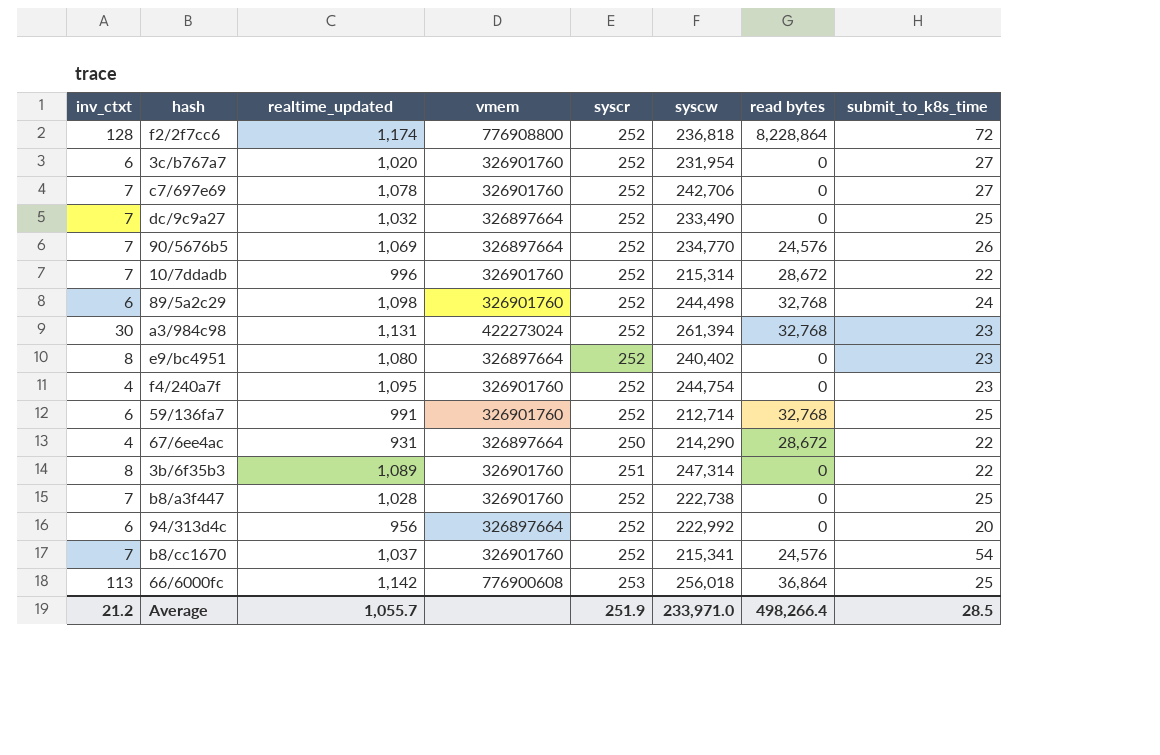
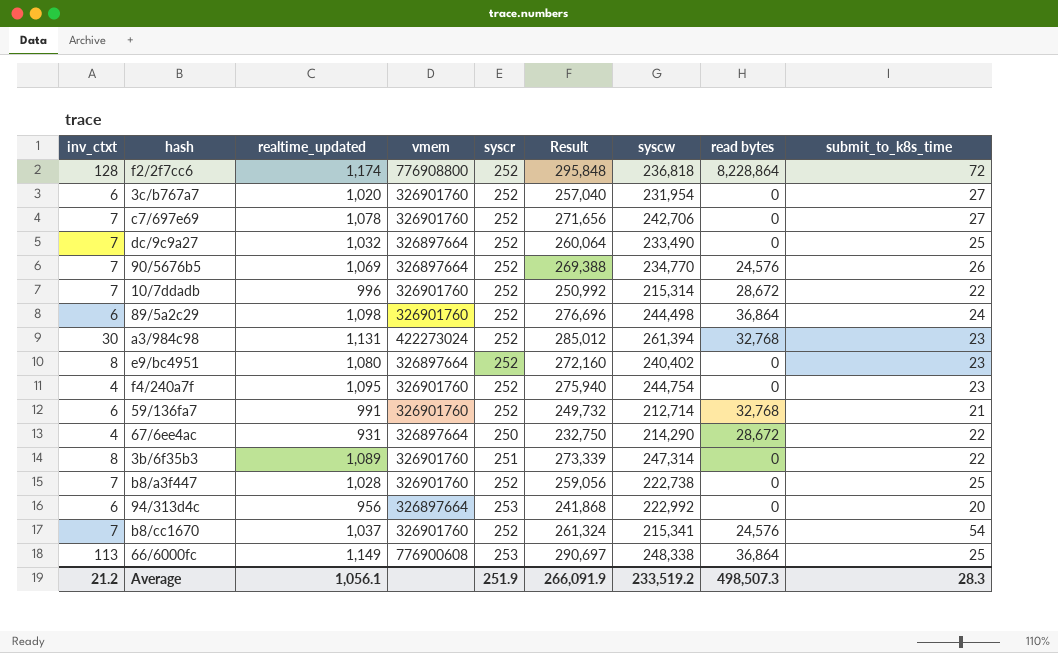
column Result | formula: none -> [realtime_updated] * [syscr]
89/5a2c29 | read bytes: 32,768 -> 36,864
59/136fa7 | submit_to_k8s_time: 25 -> 21
94/313d4c | syscr: 252 -> 253
66/6000fc | realtime_updated: 1,142 -> 1,149
66/6000fc | syscw: 256,018 -> 248,338
Average | realtime_updated: 1,055.7 -> 1,056.1
Average | syscw: 233,971.0 -> 233,519.2
Average | read bytes: 498,266.4 -> 498,507.3
Average | submit_to_k8s_time: 28.5 -> 28.3

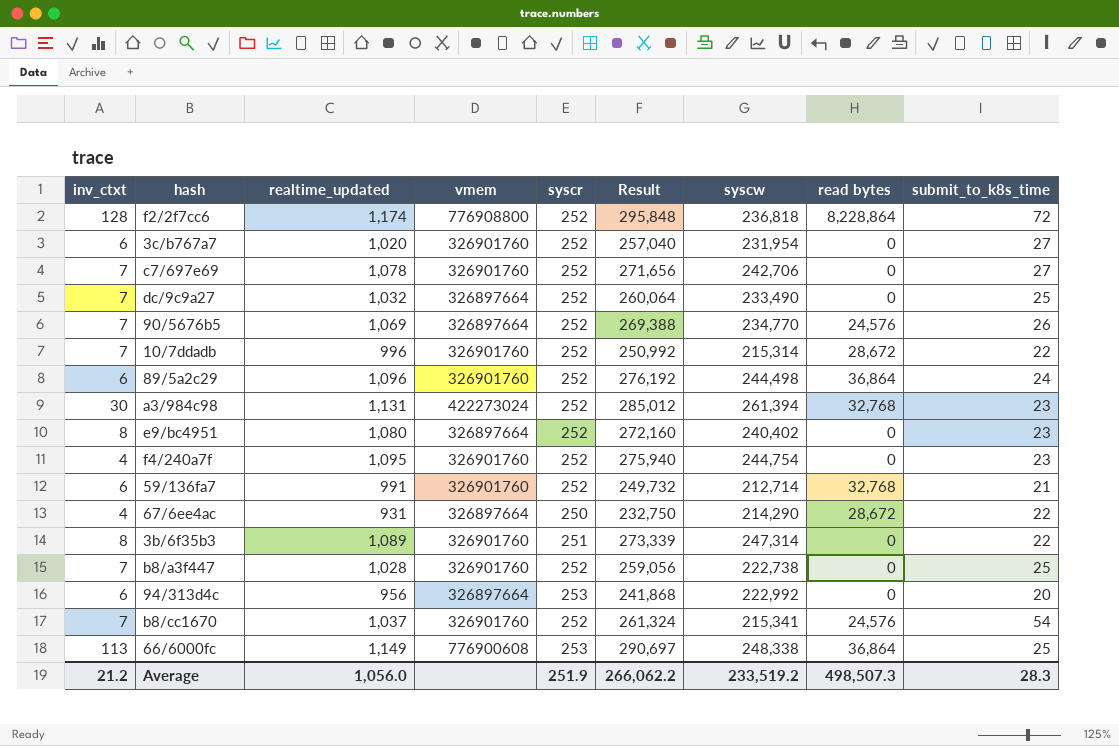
89/5a2c29 | realtime_updated: 1,098 -> 1,096
89/5a2c29 | Result: 276,696 -> 276,192
Average | realtime_updated: 1,056.1 -> 1,056.0
Average | Result: 266,091.9 -> 266,062.2

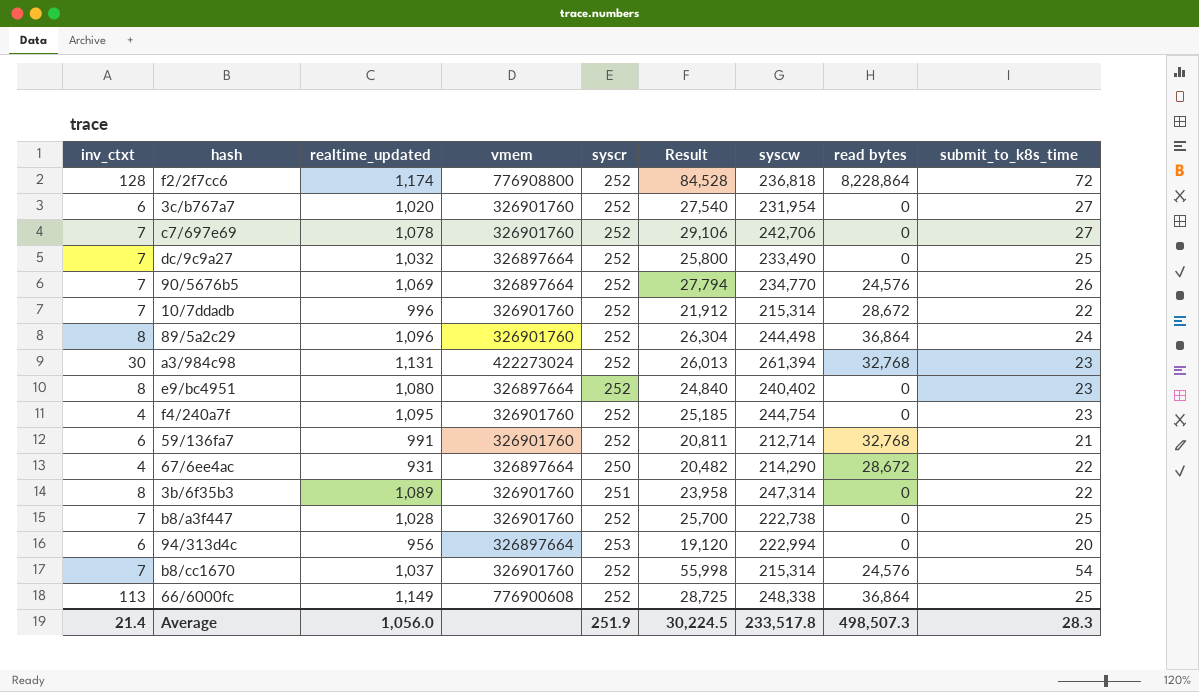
column Result | formula: [realtime_updated] * [syscr] -> [realtime_updated] * [submit_to_k8s_time]
89/5a2c29 | inv_ctxt: 6 -> 8
94/313d4c | syscw: 222,992 -> 222,994
b8/cc1670 | syscw: 215,341 -> 215,314
66/6000fc | syscr: 253 -> 252
Average | inv_ctxt: 21.2 -> 21.4
Average | Result: 266,062.2 -> 30,224.5
Average | syscw: 233,519.2 -> 233,517.8

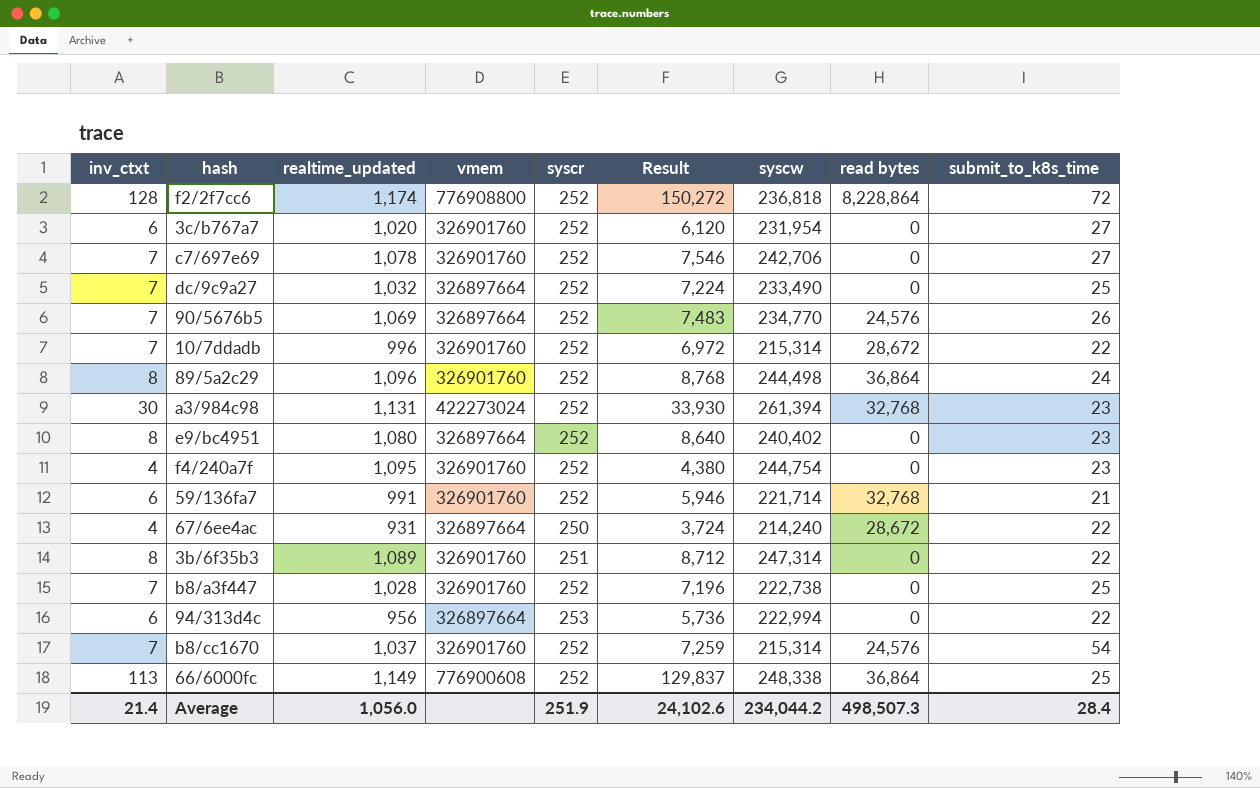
column Result | formula: [realtime_updated] * [submit_to_k8s_time] -> [inv_ctxt] * [realtime_updated]
59/136fa7 | syscw: 212,714 -> 221,714
67/6ee4ac | syscw: 214,290 -> 214,240
94/313d4c | submit_to_k8s_time: 20 -> 22
Average | Result: 30,224.5 -> 24,102.6
Average | syscw: 233,517.8 -> 234,044.2
Average | submit_to_k8s_time: 28.3 -> 28.4

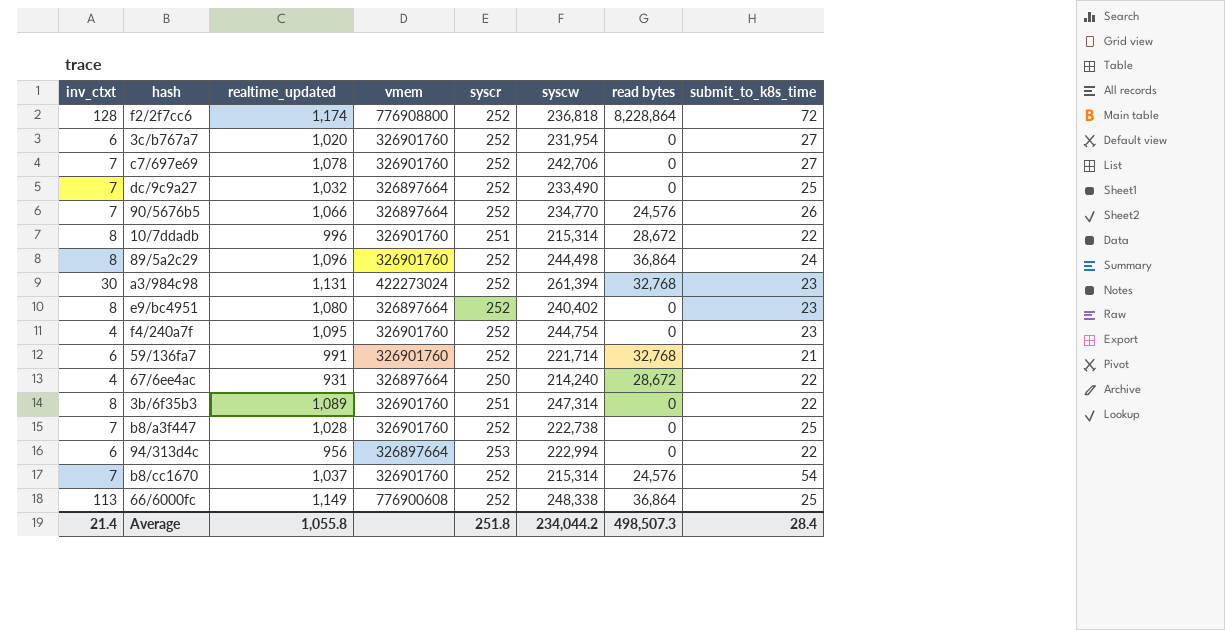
column Result | formula: [inv_ctxt] * [realtime_updated] -> none
90/5676b5 | realtime_updated: 1,069 -> 1,066
10/7ddadb | inv_ctxt: 7 -> 8
10/7ddadb | syscr: 252 -> 251
Average | realtime_updated: 1,056.0 -> 1,055.8
Average | syscr: 251.9 -> 251.8

